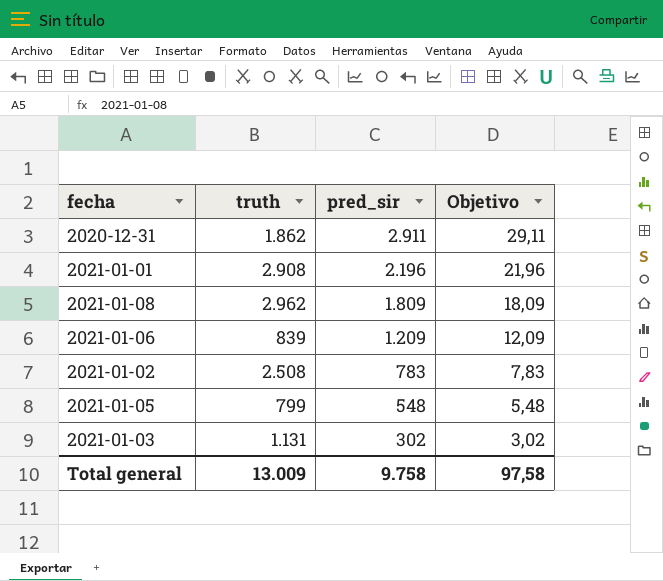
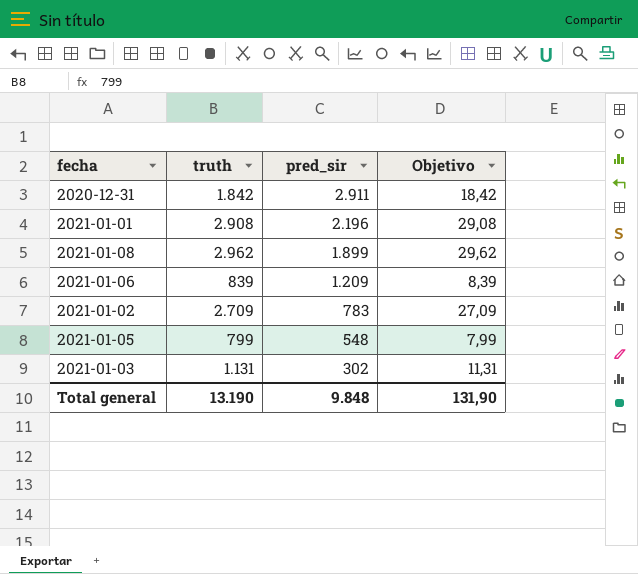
column Objetivo | formula: [pred_sir] * 0,01 -> [truth] * 0,01
2020-12-31 | truth: 1.862 -> 1.842
2021-01-08 | pred_sir: 1.809 -> 1.899
2021-01-02 | truth: 2.508 -> 2.709
Total general | truth: 13.009 -> 13.190
Total general | pred_sir: 9.758 -> 9.848
Total general | Objetivo: 97,58 -> 131,90

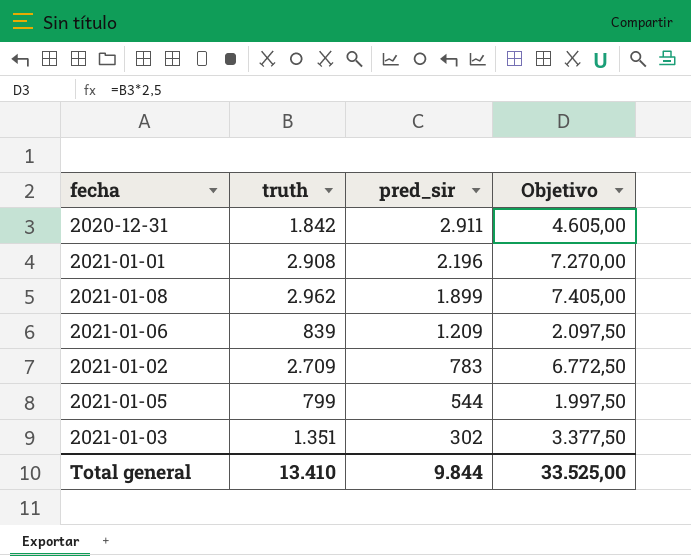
column Objetivo | formula: [truth] * 0,01 -> [truth] * 2,5
2021-01-05 | pred_sir: 548 -> 544
2021-01-03 | truth: 1.131 -> 1.351
Total general | truth: 13.190 -> 13.410
Total general | pred_sir: 9.848 -> 9.844
Total general | Objetivo: 131,90 -> 33.525,00

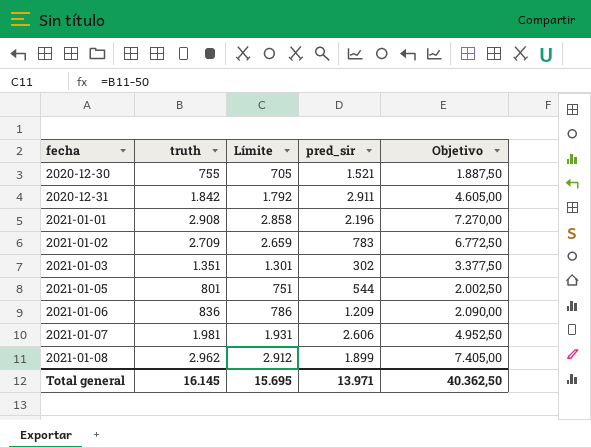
row order: pred_sir descending -> fecha ascending
column Límite | formula: none -> [truth] - 50
row 2020-12-30: none -> 755 | 705 | 1.521 | 1.887,50
2021-01-05 | truth: 799 -> 801
2021-01-05 | Objetivo: 1.997,50 -> 2.002,50
2021-01-06 | truth: 839 -> 836
2021-01-06 | Objetivo: 2.097,50 -> 2.090,00
row 2021-01-07: none -> 1.981 | 1.931 | 2.606 | 4.952,50
Total general | truth: 13.410 -> 16.145
Total general | pred_sir: 9.844 -> 13.971
Total general | Objetivo: 33.525,00 -> 40.362,50

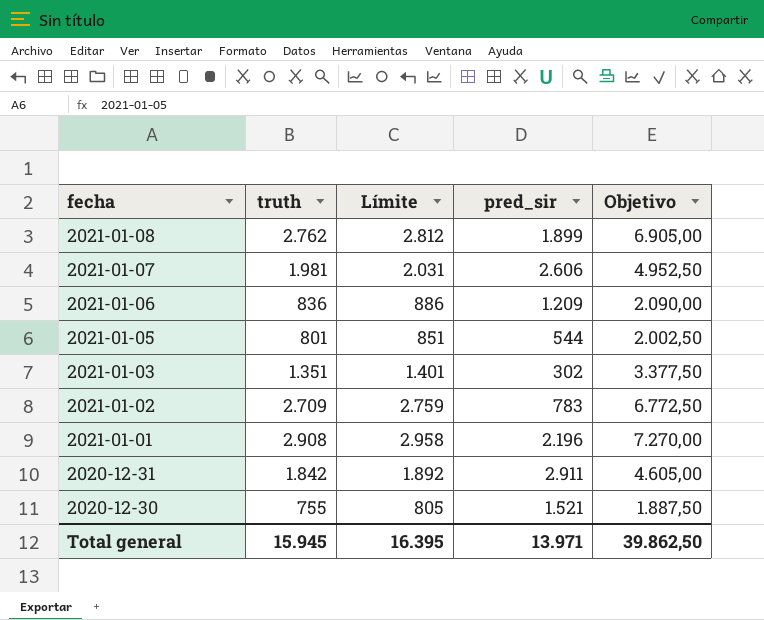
row order: fecha ascending -> fecha descending
column Límite | formula: [truth] - 50 -> [truth] + 50
2021-01-08 | truth: 2.962 -> 2.762
2021-01-08 | Objetivo: 7.405,00 -> 6.905,00
Total general | truth: 16.145 -> 15.945
Total general | Límite: 15.695 -> 16.395
Total general | Objetivo: 40.362,50 -> 39.862,50

